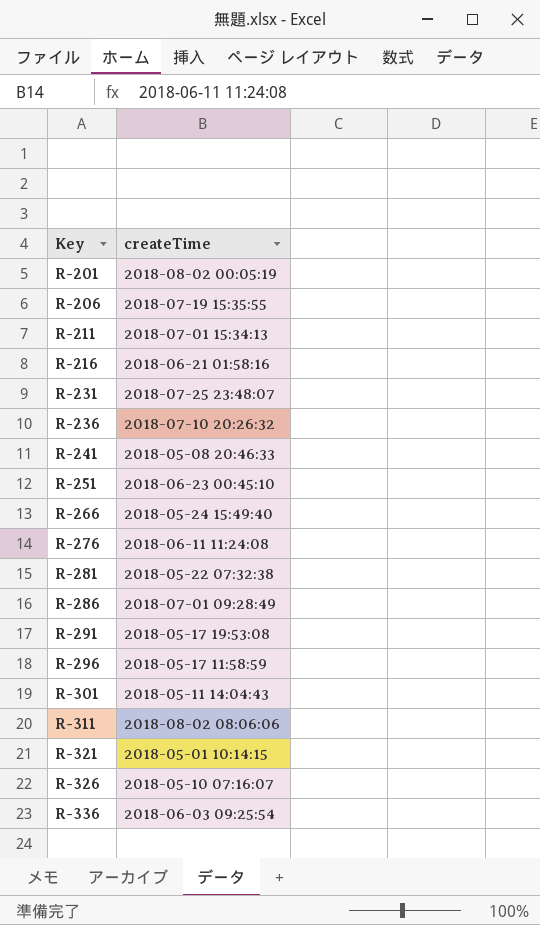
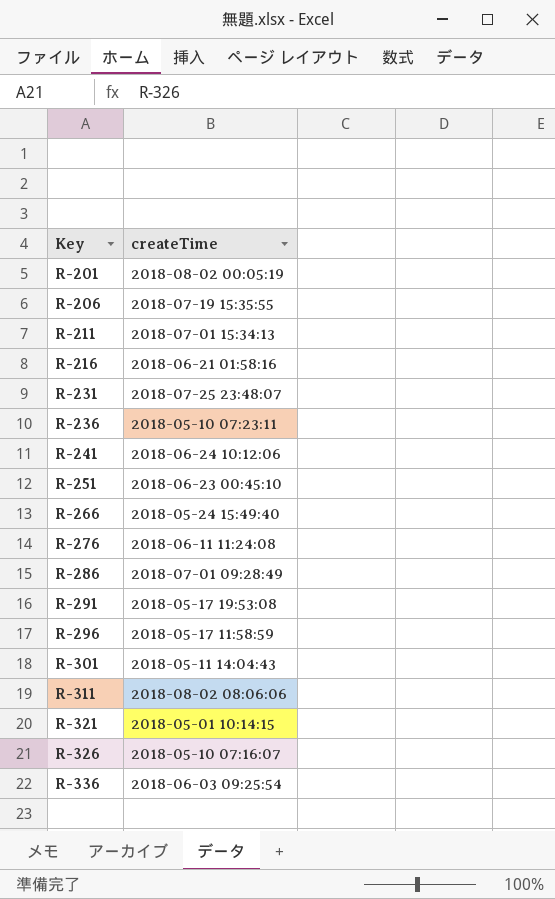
row R-281: 2018-05-22 07:32:38 -> none
R-236 | createTime: 2018-07-10 20:26:32 -> 2018-05-10 07:23:11
R-241 | createTime: 2018-05-08 20:46:33 -> 2018-06-24 10:12:06

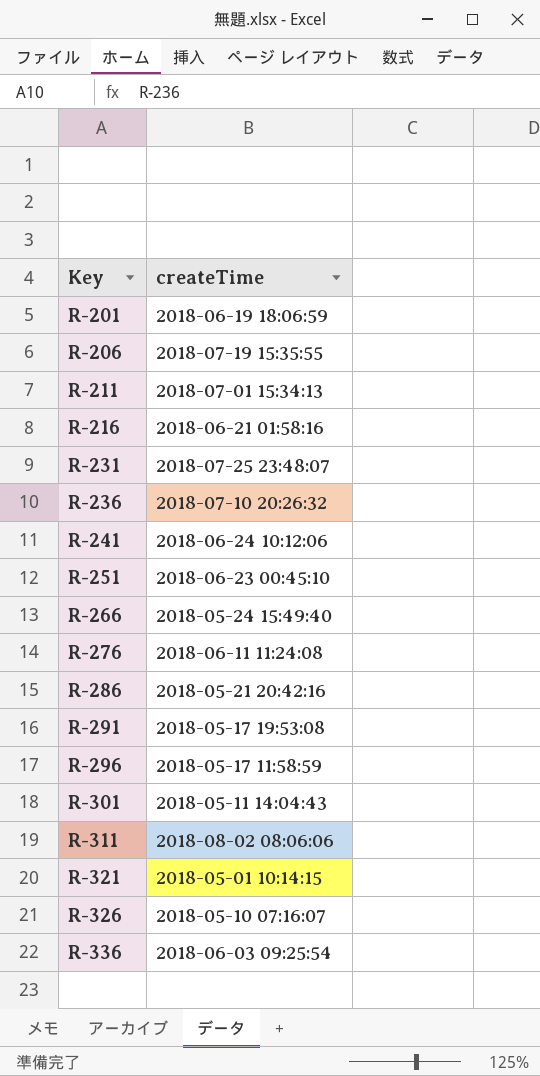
R-201 | createTime: 2018-08-02 00:05:19 -> 2018-06-19 18:06:59
R-236 | createTime: 2018-05-10 07:23:11 -> 2018-07-10 20:26:32
R-286 | createTime: 2018-07-01 09:28:49 -> 2018-05-21 20:42:16

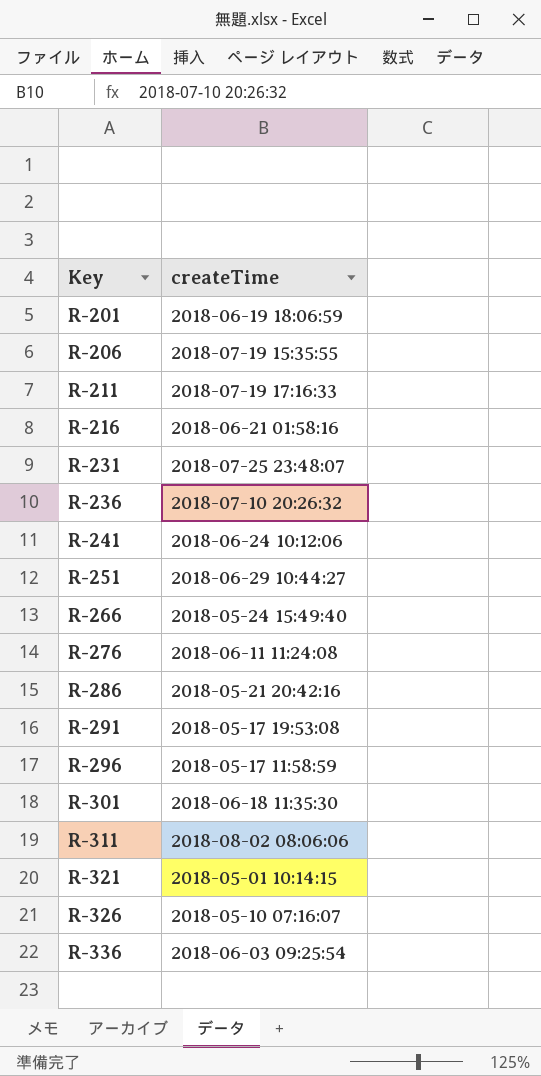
R-211 | createTime: 2018-07-01 15:34:13 -> 2018-07-19 17:16:33
R-251 | createTime: 2018-06-23 00:45:10 -> 2018-06-29 10:44:27
R-301 | createTime: 2018-05-11 14:04:43 -> 2018-06-18 11:35:30

